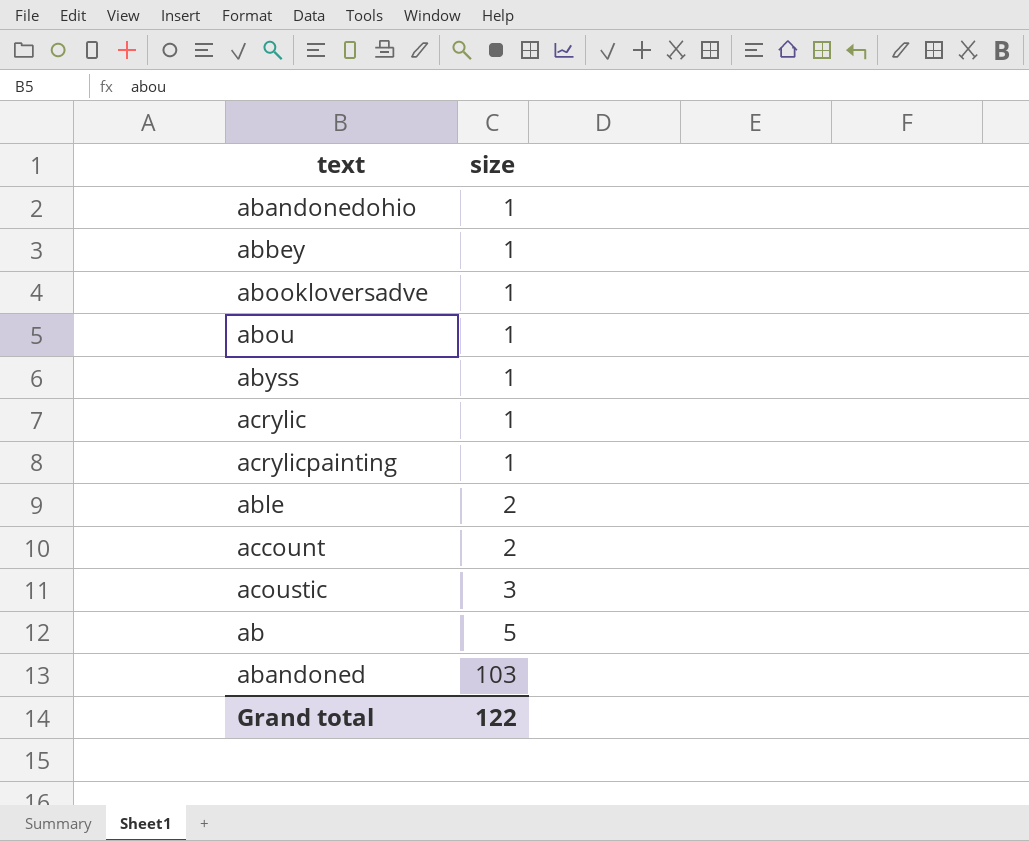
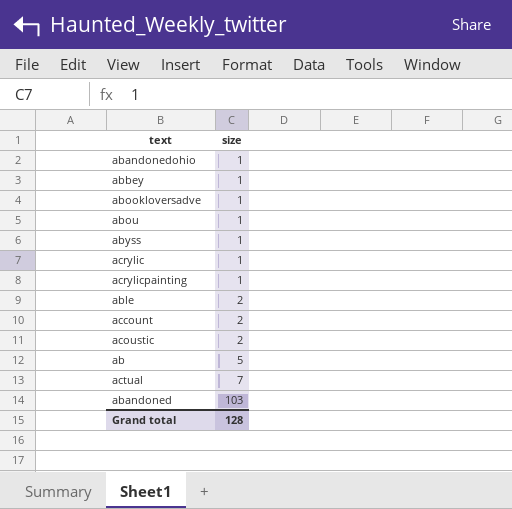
acoustic | size: 3 -> 2
row actual: none -> 7
Grand total | size: 122 -> 128

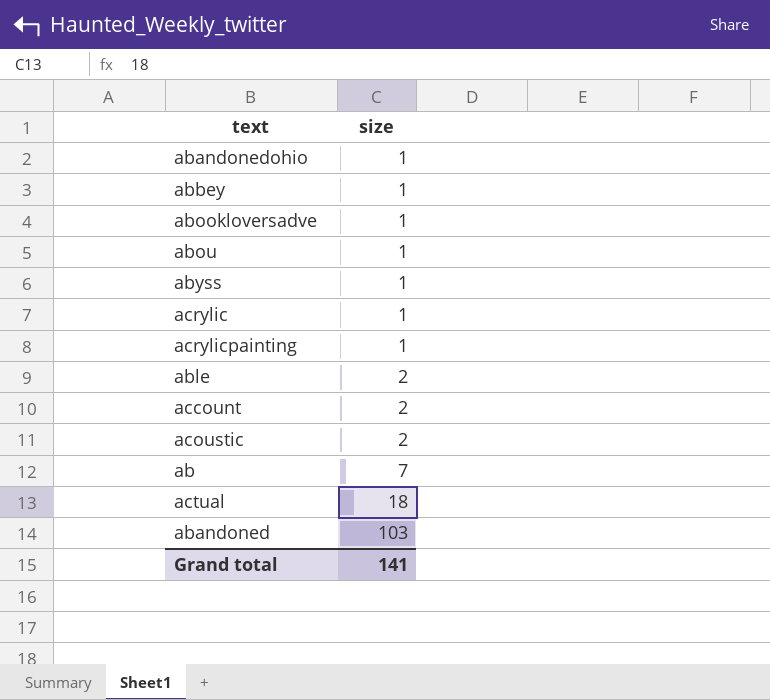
ab | size: 5 -> 7
actual | size: 7 -> 18
Grand total | size: 128 -> 141

